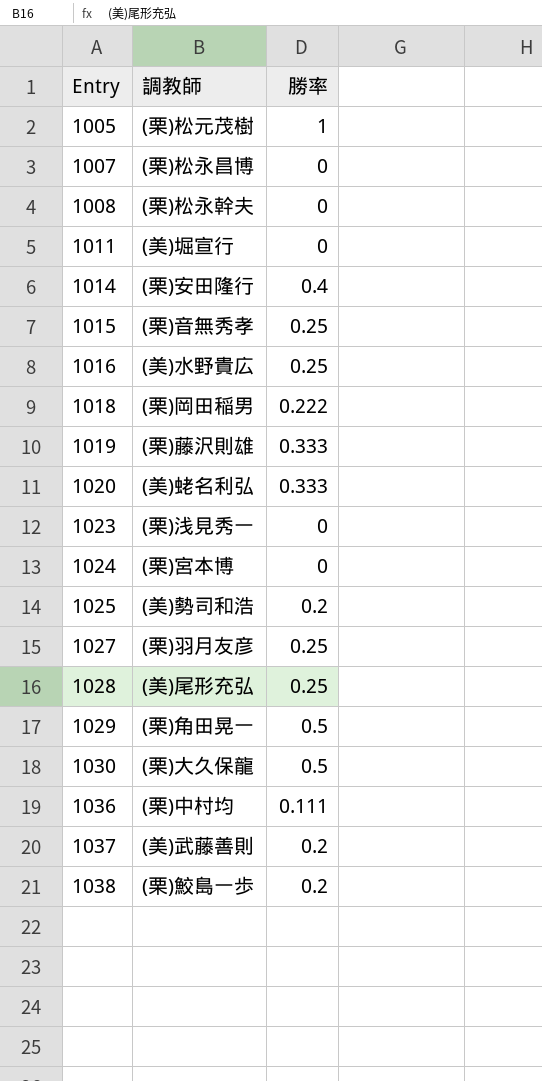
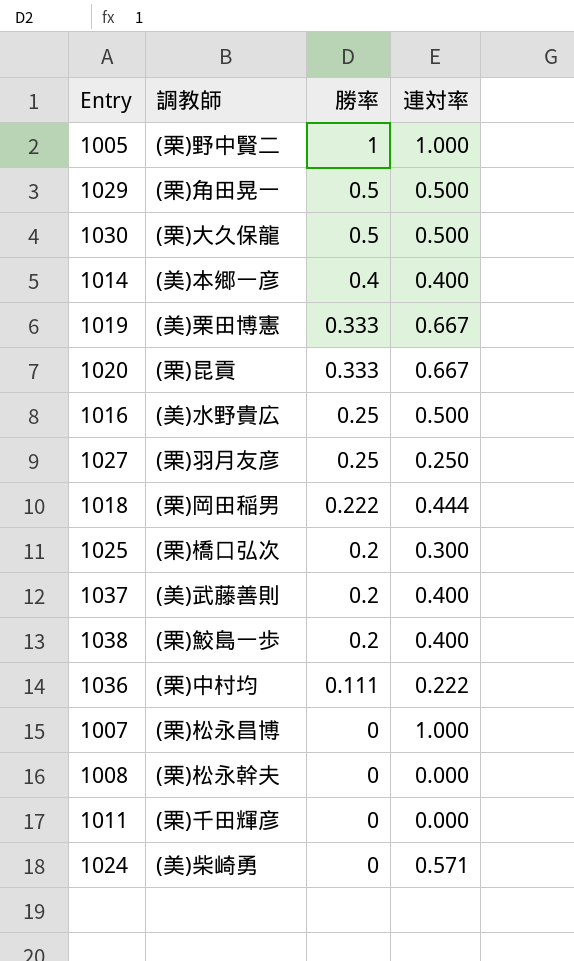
row order: Entry ascending -> 勝率 descending
column 連対率 | position: none -> 4
row 1015: (栗)音無秀孝 | 0.25 -> none
row 1023: (栗)浅見秀一 | 0 -> none
row 1028: (美)尾形充弘 | 0.25 -> none
1005 | 調教師: (栗)松元茂樹 -> (栗)野中賢二
1014 | 調教師: (栗)安田隆行 -> (美)本郷一彦
1019 | 調教師: (栗)藤沢則雄 -> (美)栗田博憲
1020 | 調教師: (美)蛯名利弘 -> (栗)昆貢
1025 | 調教師: (美)勢司和浩 -> (栗)橋口弘次
1011 | 調教師: (美)堀宣行 -> (栗)千田輝彦
1024 | 調教師: (栗)宮本博 -> (美)柴崎勇

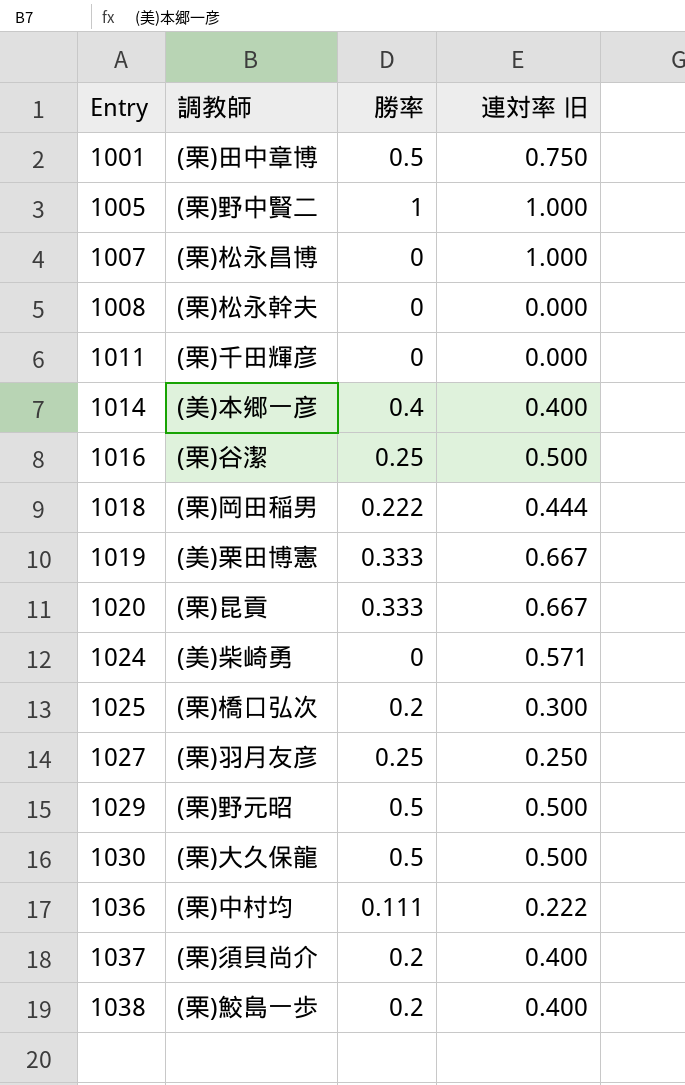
row order: 勝率 descending -> Entry ascending
column name: 連対率 -> 連対率 旧
row 1001: none -> (栗)田中章博 | 0.5 | 0.750
1016 | 調教師: (美)水野貴広 -> (栗)谷潔
1029 | 調教師: (栗)角田晃一 -> (栗)野元昭
1037 | 調教師: (美)武藤善則 -> (栗)須貝尚介

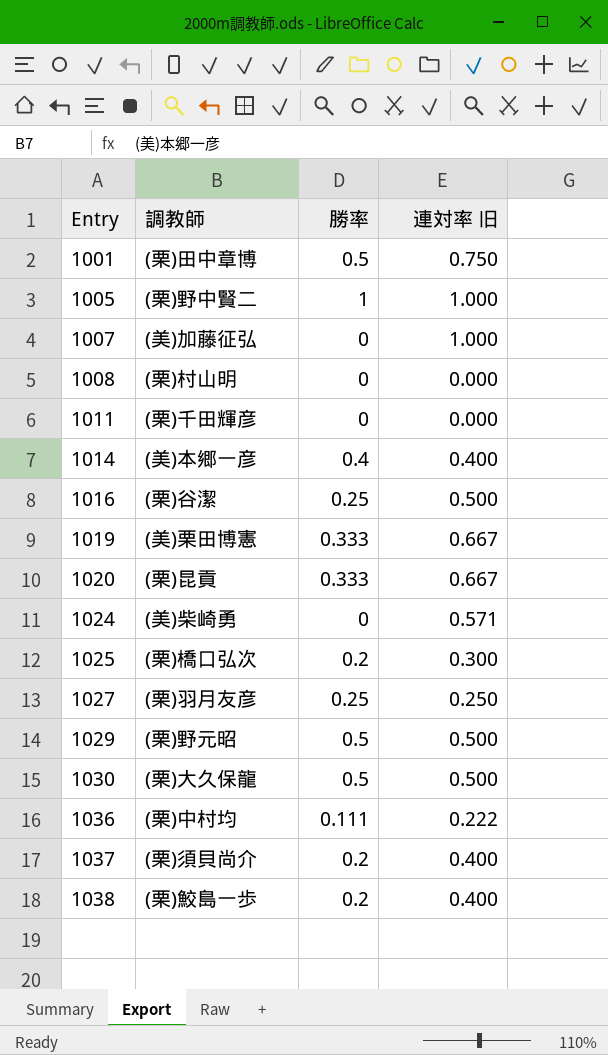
row 1018: (栗)岡田稲男 | 0.222 | 0.444 -> none
1007 | 調教師: (栗)松永昌博 -> (美)加藤征弘
1008 | 調教師: (栗)松永幹夫 -> (栗)村山明

